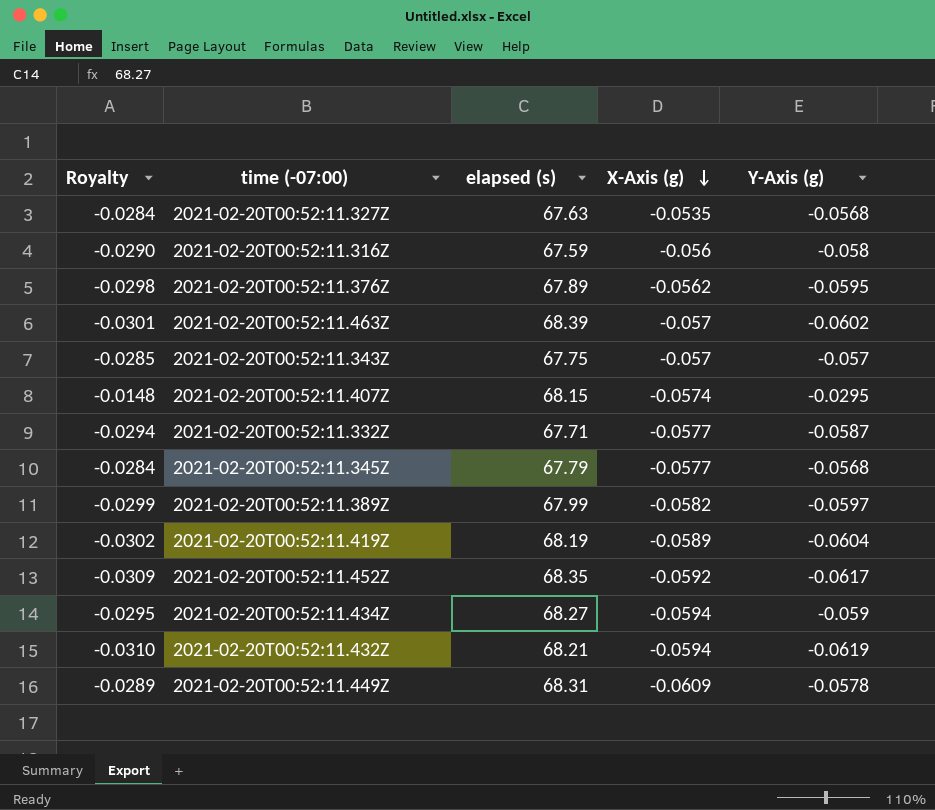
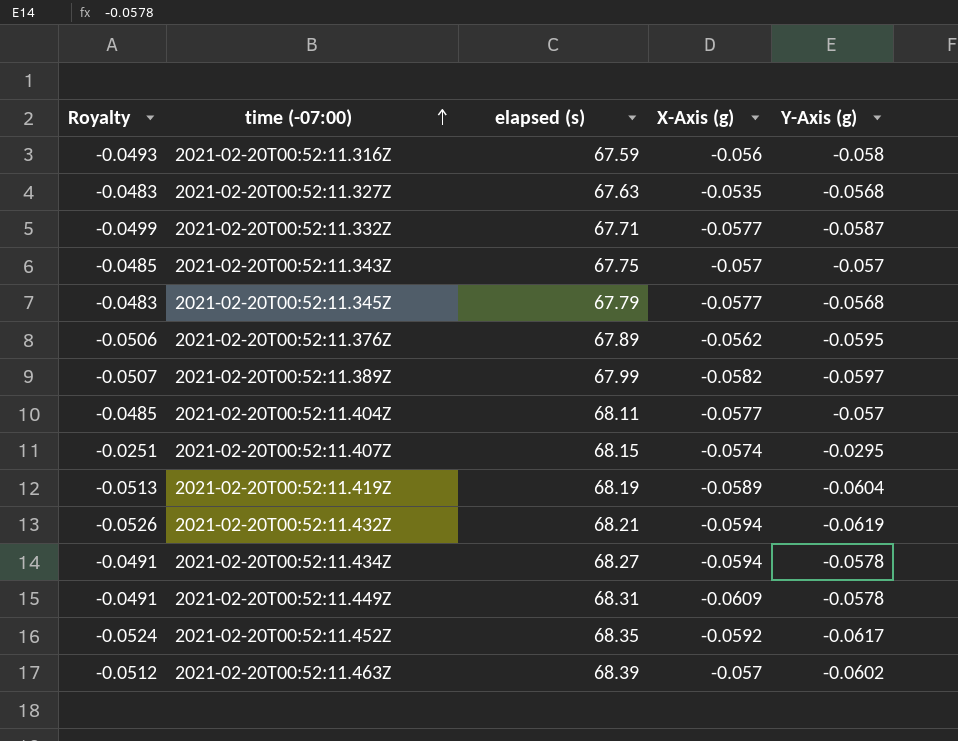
row order: X-Axis (g) descending -> time (-07:00) ascending
column Royalty | formula: [Y-Axis (g)] * 0.5 -> [Y-Axis (g)] * 0.85
row 2021-02-20T00:52:11.404Z: none -> -0.0485 | 68.11 | -0.0577 | -0.057
2021-02-20T00:52:11.434Z | Y-Axis (g): -0.059 -> -0.0578

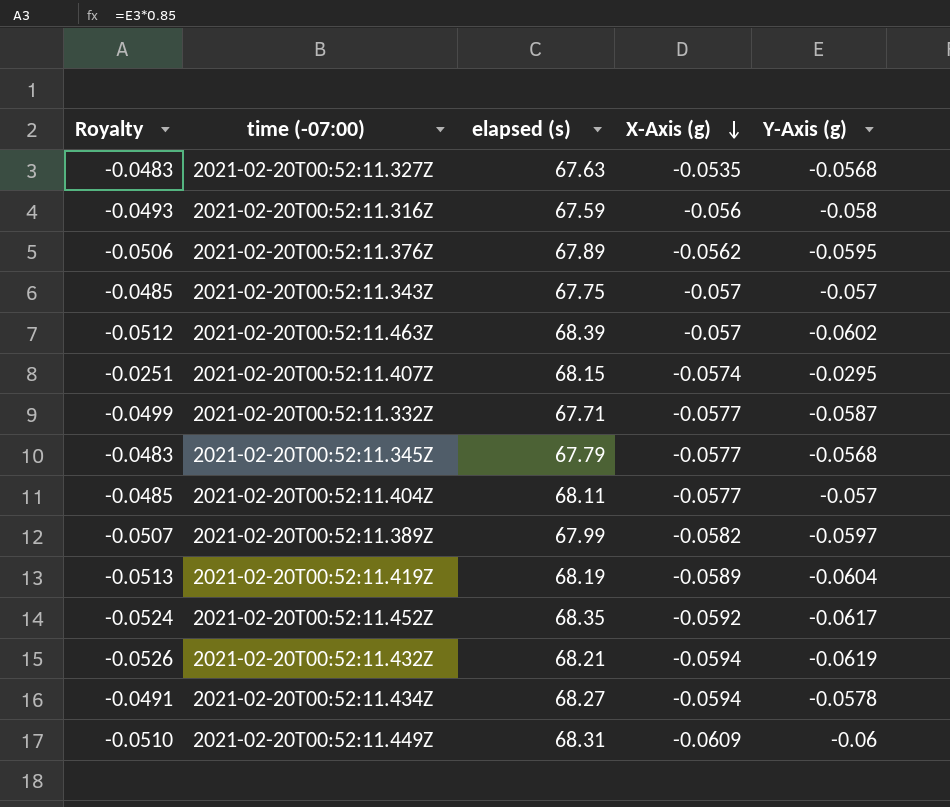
row order: time (-07:00) ascending -> X-Axis (g) descending
2021-02-20T00:52:11.449Z | Royalty: -0.0491 -> -0.0510
2021-02-20T00:52:11.449Z | Y-Axis (g): -0.0578 -> -0.06

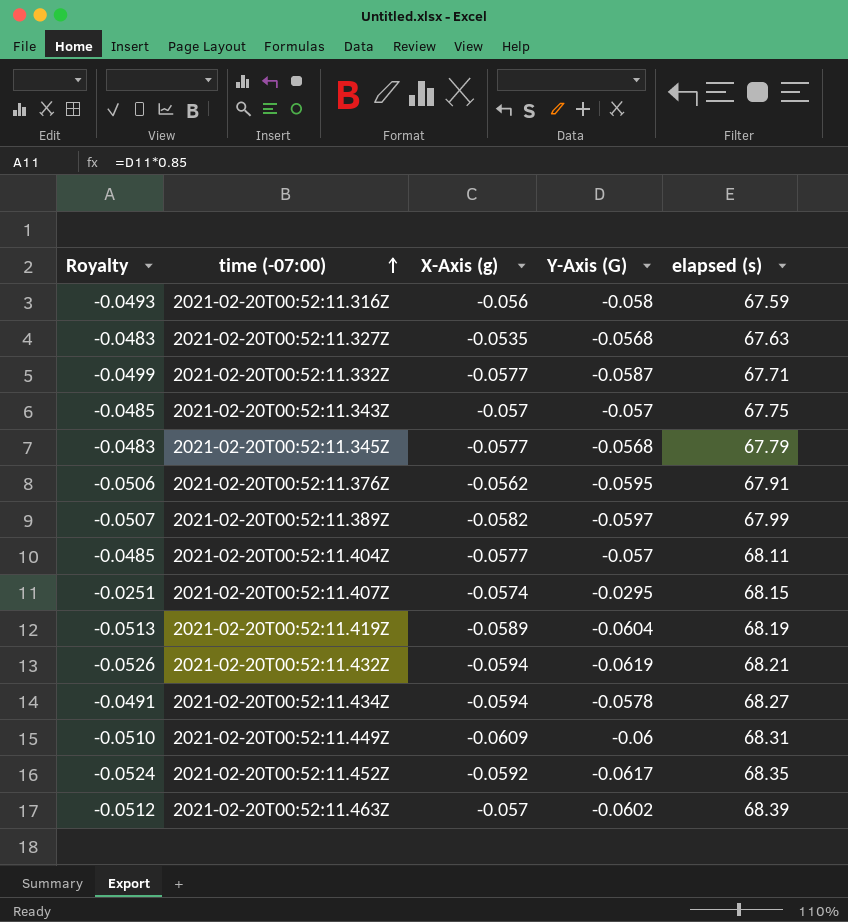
row order: X-Axis (g) descending -> time (-07:00) ascending
column name: Y-Axis (g) -> Y-Axis (G)
column elapsed (s) | position: 3 -> 5
2021-02-20T00:52:11.376Z | elapsed (s): 67.89 -> 67.91

